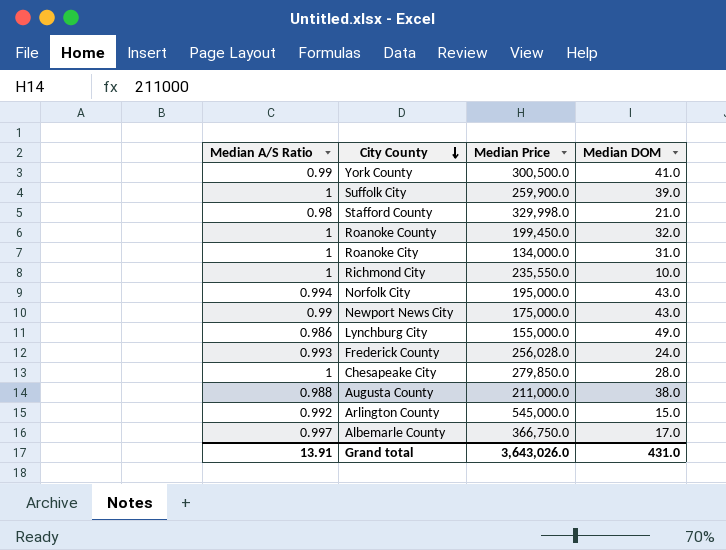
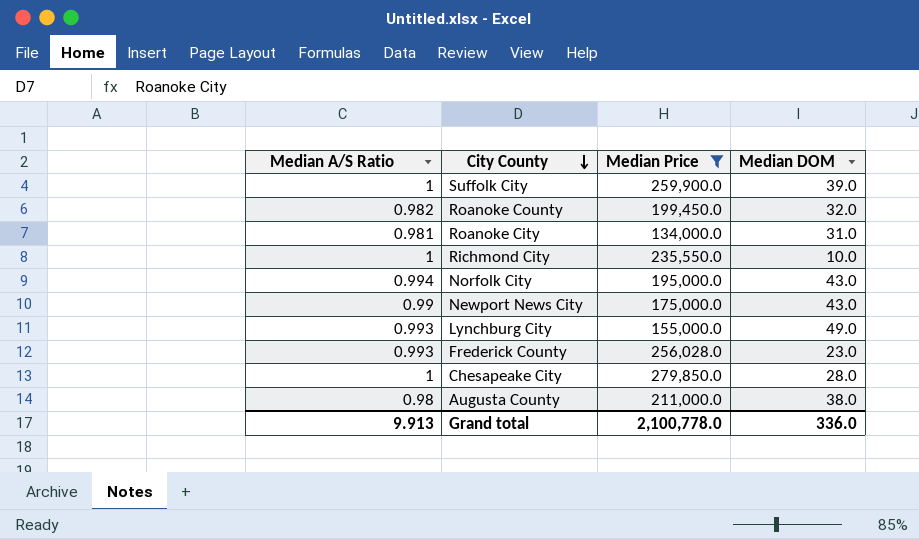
filter: none -> Median Price <= 279,850.0
Roanoke County | Median A/S Ratio: 1 -> 0.982
Roanoke City | Median A/S Ratio: 1 -> 0.981
Lynchburg City | Median A/S Ratio: 0.986 -> 0.993
Frederick County | Median DOM: 24.0 -> 23.0
Augusta County | Median A/S Ratio: 0.988 -> 0.98
Grand total | Median A/S Ratio: 13.91 -> 9.913
Grand total | Median Price: 3,643,026.0 -> 2,100,778.0
Grand total | Median DOM: 431.0 -> 336.0

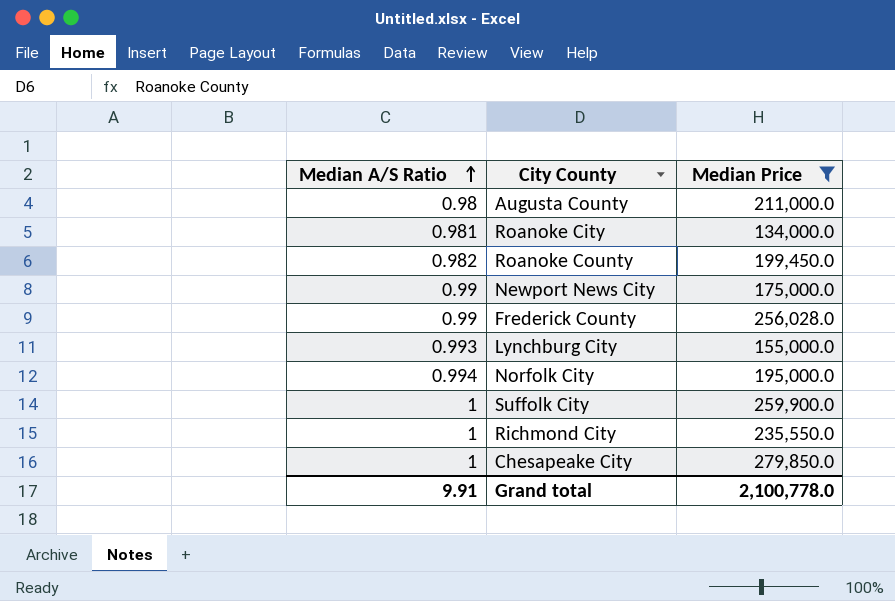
row order: City County descending -> Median A/S Ratio ascending
column Median DOM | position: 4 -> none
Frederick County | Median A/S Ratio: 0.993 -> 0.99
Grand total | Median A/S Ratio: 9.913 -> 9.91

